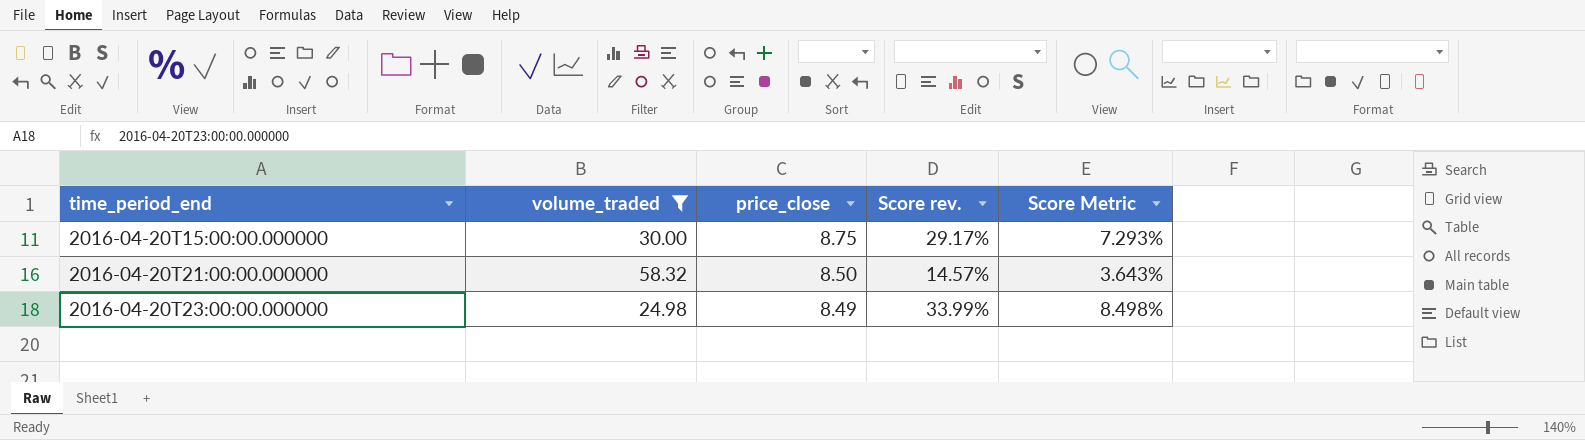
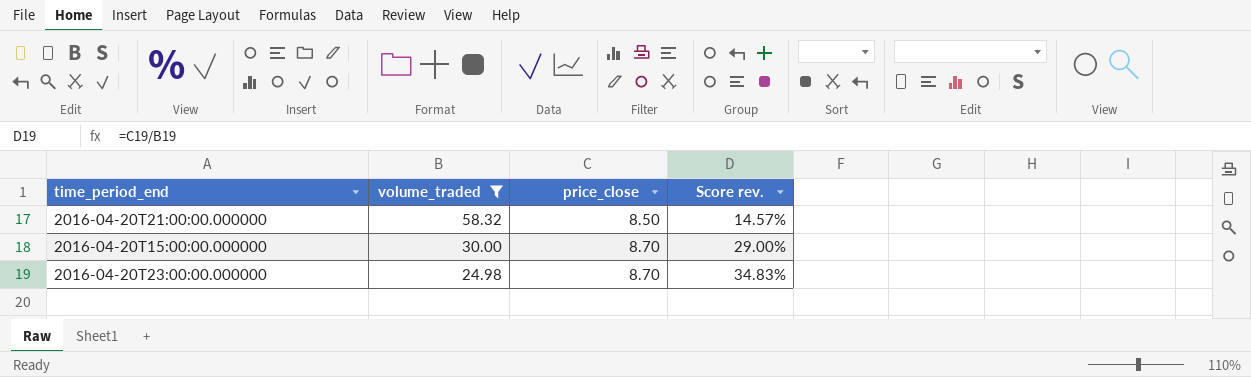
row order: time_period_end ascending -> volume_traded descending
column Score Metric | formula: [Score rev.] * 0.25 -> none
2016-04-20T15:00:00.000000 | price_close: 8.75 -> 8.70
2016-04-20T15:00:00.000000 | Score rev.: 29.17% -> 29.00%
2016-04-20T23:00:00.000000 | price_close: 8.49 -> 8.70
2016-04-20T23:00:00.000000 | Score rev.: 33.99% -> 34.83%

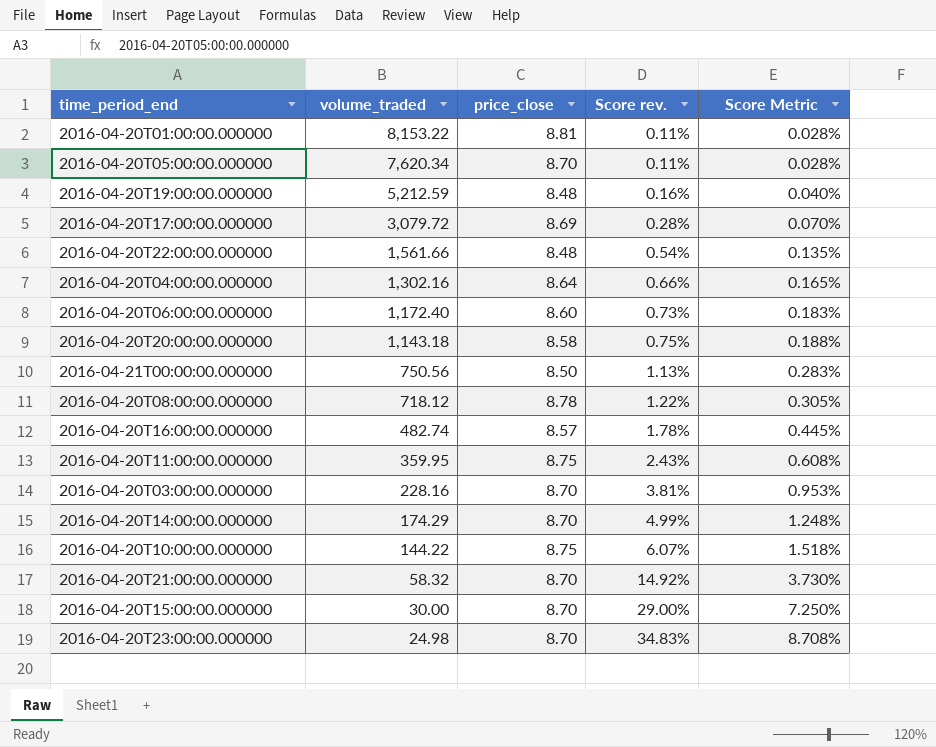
filter: volume_traded <= 58.32 -> none
column Score Metric | formula: none -> [Score rev.] * 0.25
2016-04-20T21:00:00.000000 | price_close: 8.50 -> 8.70
2016-04-20T21:00:00.000000 | Score rev.: 14.57% -> 14.92%

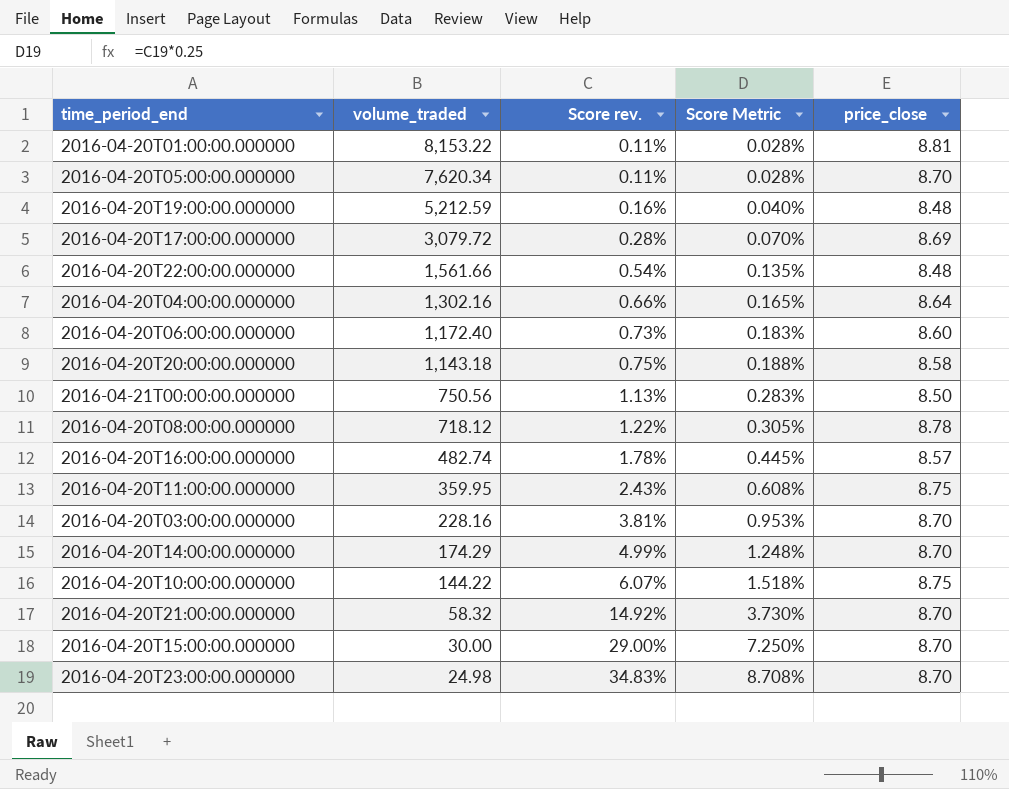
column price_close | position: 3 -> 5

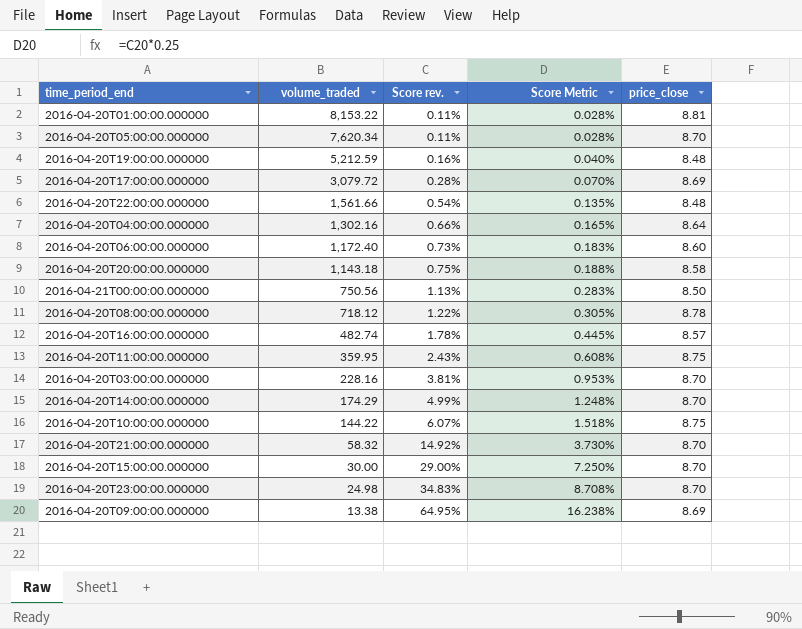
row 2016-04-20T09:00:00.000000: none -> 13.38 | 64.95% | 16.238% | 8.69

